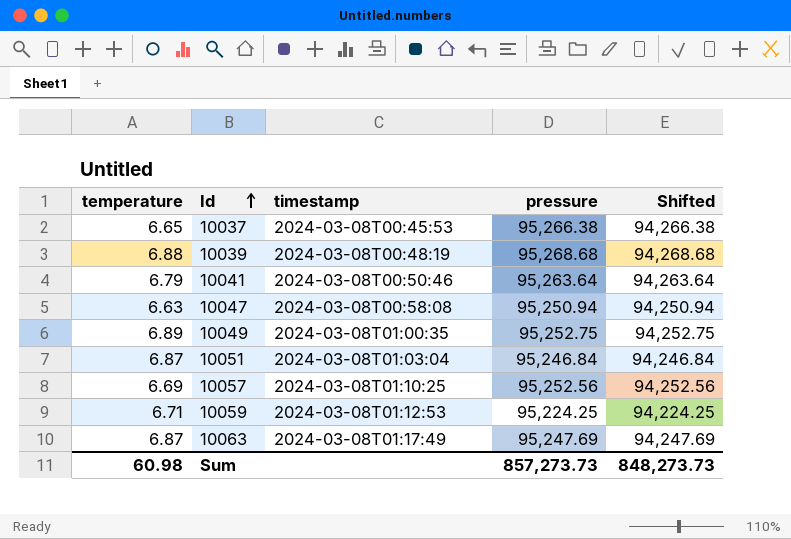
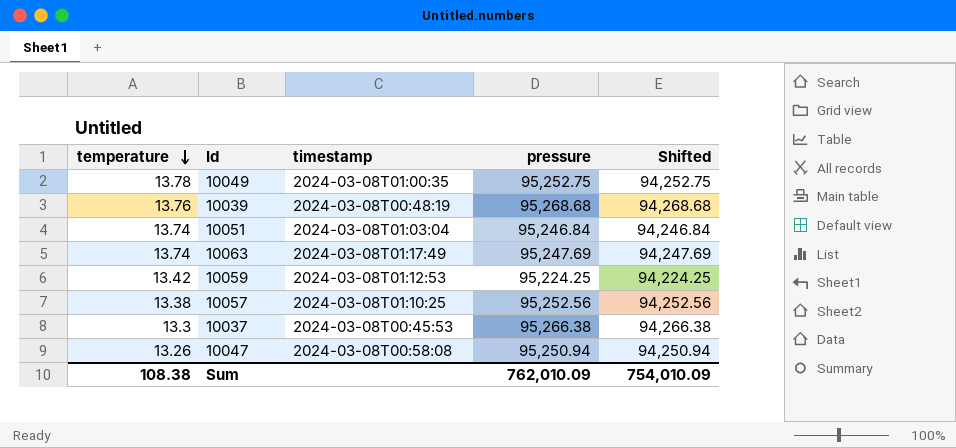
row order: Id ascending -> temperature descending
row 10041: 6.79 | 2024-03-08T00:50:46 | 95,263.64 | 94,263.64 -> none
10049 | temperature: 6.89 -> 13.78
10039 | temperature: 6.88 -> 13.76
10051 | temperature: 6.87 -> 13.74
10063 | temperature: 6.87 -> 13.74
10059 | temperature: 6.71 -> 13.42
10057 | temperature: 6.69 -> 13.38
10037 | temperature: 6.65 -> 13.3
10047 | temperature: 6.63 -> 13.26
Sum | temperature: 60.98 -> 108.38
Sum | pressure: 857,273.73 -> 762,010.09
Sum | Shifted: 848,273.73 -> 754,010.09

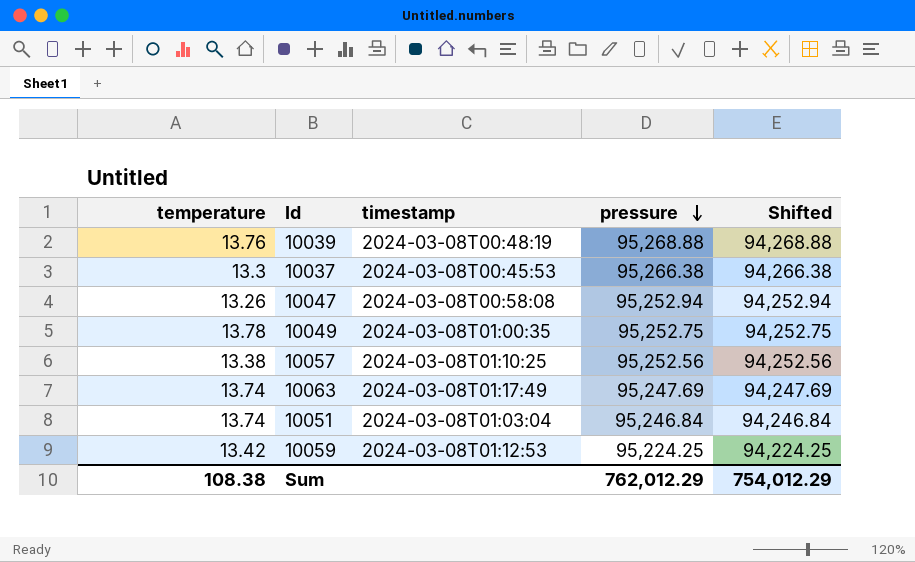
row order: temperature descending -> pressure descending
10039 | pressure: 95,268.68 -> 95,268.88
10039 | Shifted: 94,268.68 -> 94,268.88
10047 | pressure: 95,250.94 -> 95,252.94
10047 | Shifted: 94,250.94 -> 94,252.94
Sum | pressure: 762,010.09 -> 762,012.29
Sum | Shifted: 754,010.09 -> 754,012.29

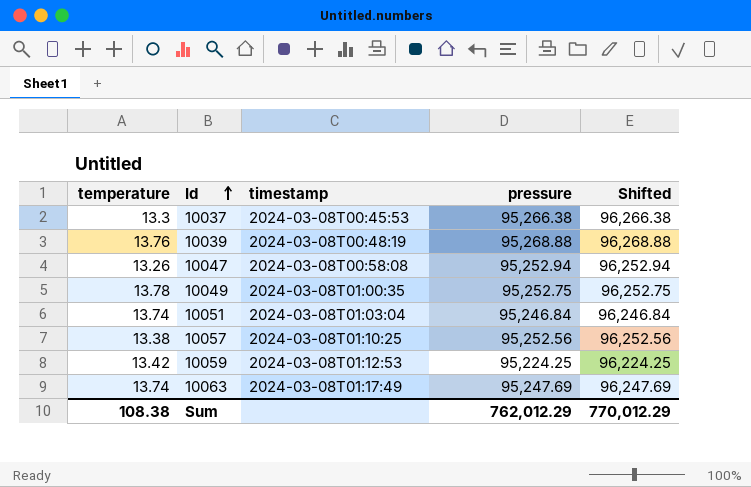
row order: pressure descending -> Id ascending
column Shifted | formula: [pressure] - 1000 -> [pressure] + 1000
Sum | Shifted: 754,012.29 -> 770,012.29

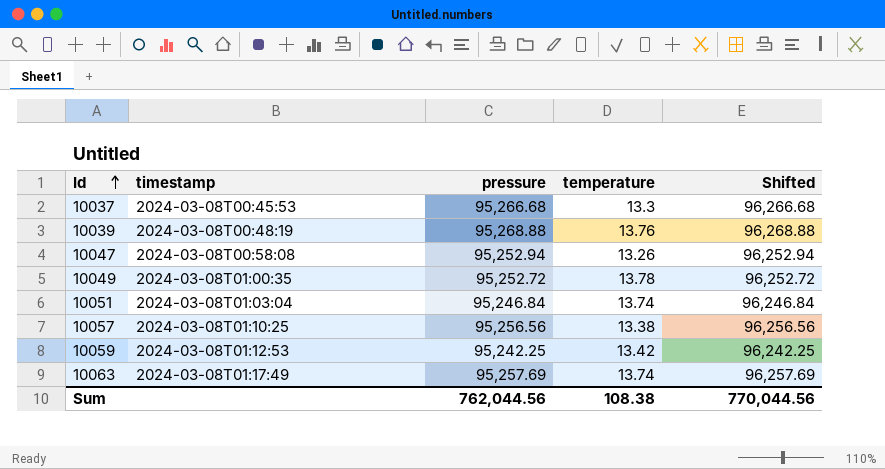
column temperature | position: 1 -> 4
10037 | pressure: 95,266.38 -> 95,266.68
10037 | Shifted: 96,266.38 -> 96,266.68
10049 | pressure: 95,252.75 -> 95,252.72
10049 | Shifted: 96,252.75 -> 96,252.72
10057 | pressure: 95,252.56 -> 95,256.56
10057 | Shifted: 96,252.56 -> 96,256.56
10059 | pressure: 95,224.25 -> 95,242.25
10059 | Shifted: 96,224.25 -> 96,242.25
10063 | pressure: 95,247.69 -> 95,257.69
10063 | Shifted: 96,247.69 -> 96,257.69
Sum | pressure: 762,012.29 -> 762,044.56
Sum | Shifted: 770,012.29 -> 770,044.56

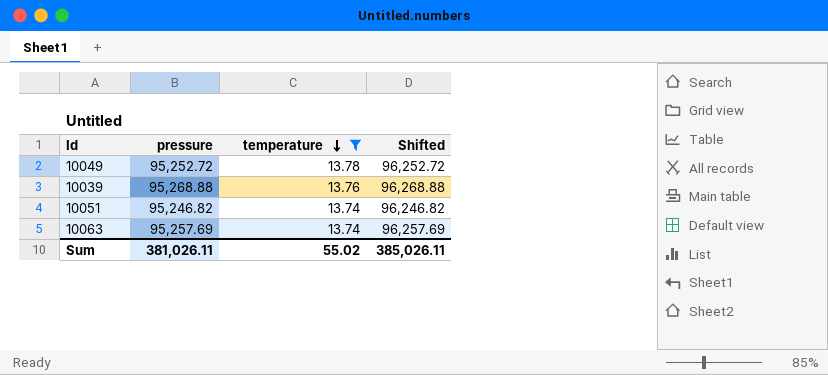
filter: none -> temperature >= 13.74
row order: Id ascending -> temperature descending
column timestamp | position: 2 -> none
10051 | pressure: 95,246.84 -> 95,246.82
10051 | Shifted: 96,246.84 -> 96,246.82
Sum | pressure: 762,044.56 -> 381,026.11
Sum | temperature: 108.38 -> 55.02
Sum | Shifted: 770,044.56 -> 385,026.11

